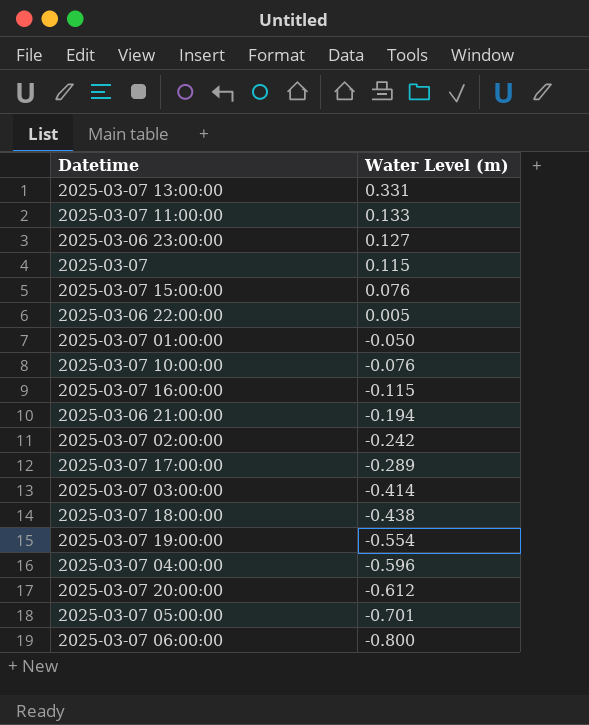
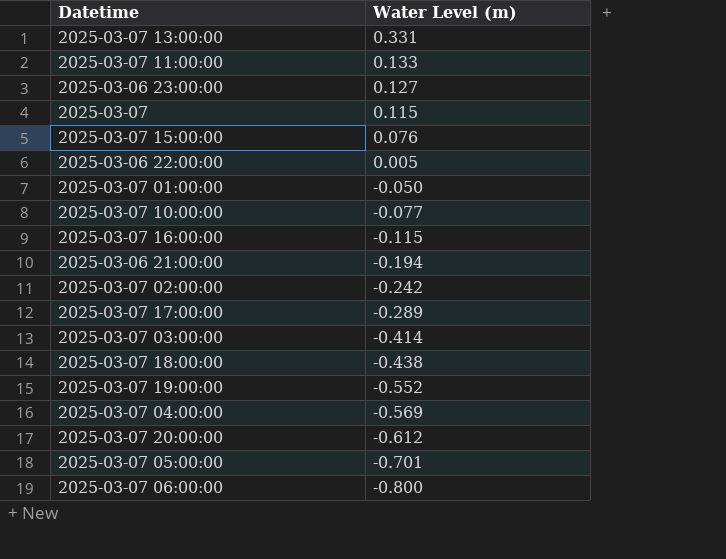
2025-03-07 10:00:00 | Water Level (m): -0.076 -> -0.077
2025-03-07 19:00:00 | Water Level (m): -0.554 -> -0.552
2025-03-07 04:00:00 | Water Level (m): -0.596 -> -0.569

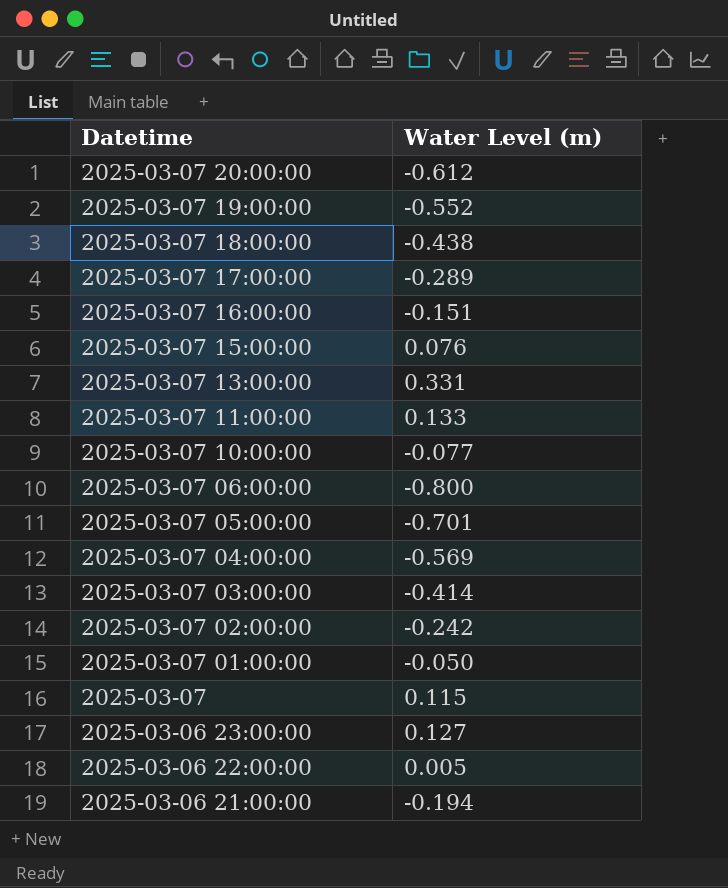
row order: Water Level (m) descending -> Datetime descending
2025-03-07 16:00:00 | Water Level (m): -0.115 -> -0.151

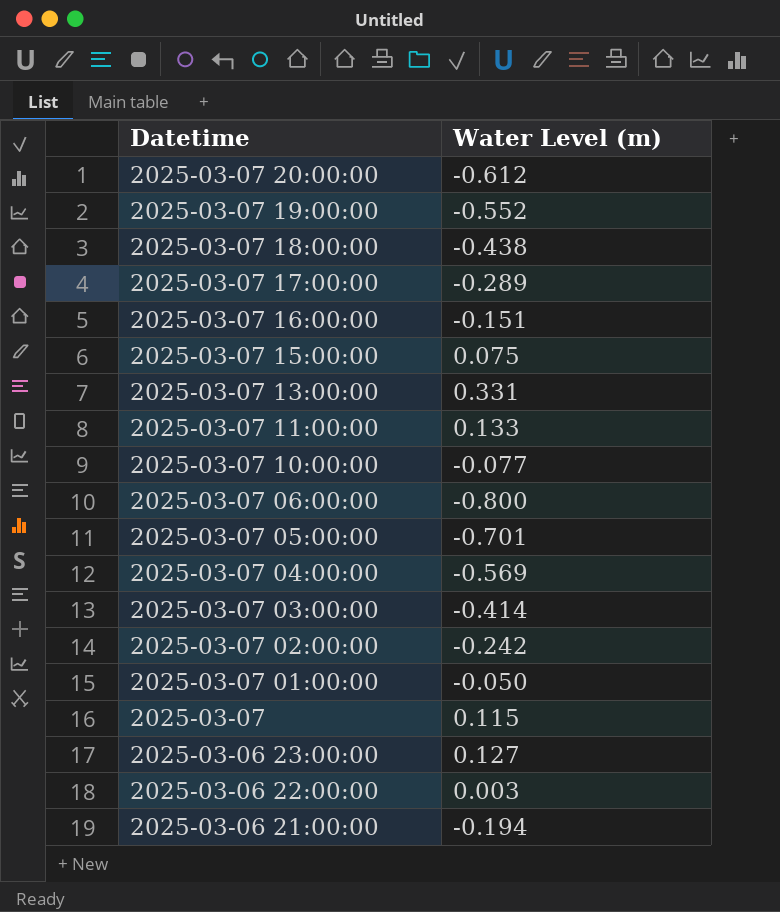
2025-03-07 15:00:00 | Water Level (m): 0.076 -> 0.075
2025-03-06 22:00:00 | Water Level (m): 0.005 -> 0.003

